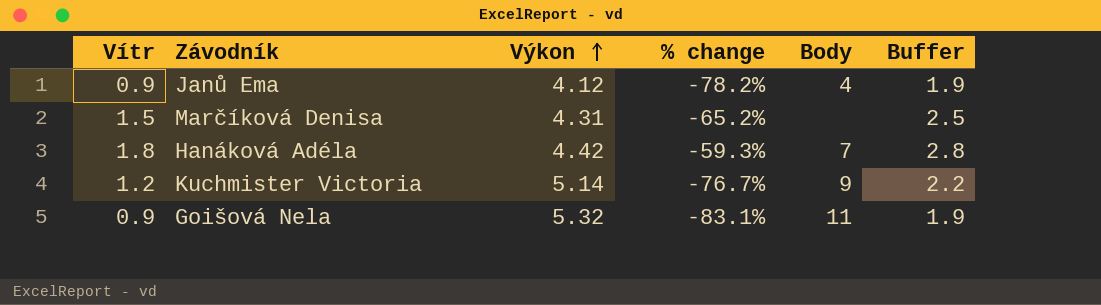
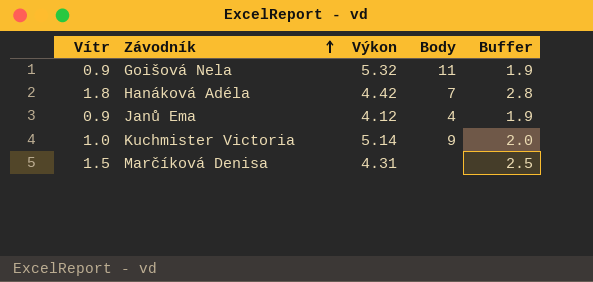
row order: Výkon ascending -> Závodník ascending
column % change | formula: ([Vítr] - [Výkon]) / [Výkon] -> none
Kuchmister Victoria | Vítr: 1.2 -> 1.0
Kuchmister Victoria | Buffer: 2.2 -> 2.0

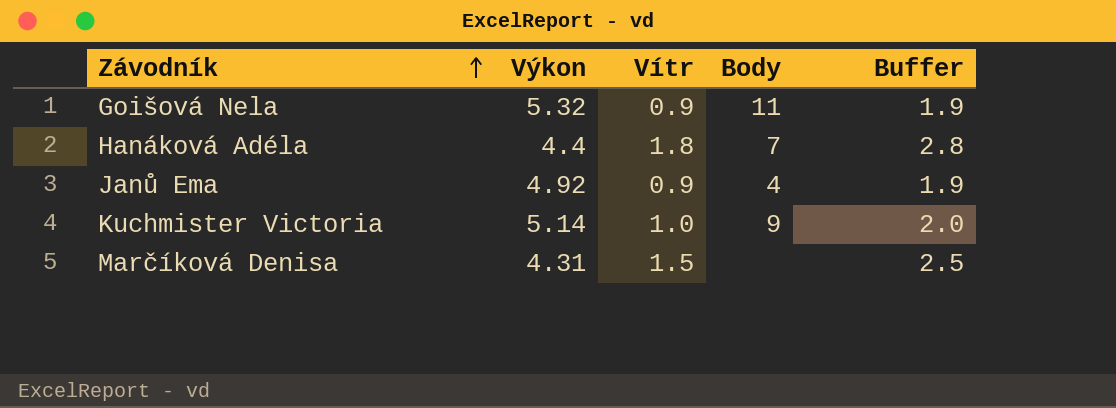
column Vítr | position: 1 -> 3
Hanáková Adéla | Výkon: 4.42 -> 4.4
Janů Ema | Výkon: 4.12 -> 4.92

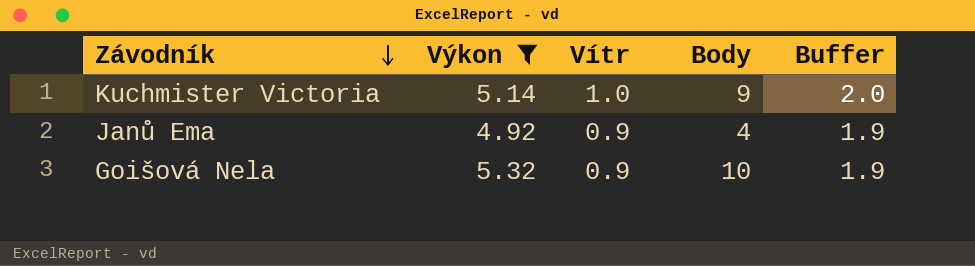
filter: none -> Výkon >= 4.92
row order: Závodník ascending -> Závodník descending
Goišová Nela | Body: 11 -> 10

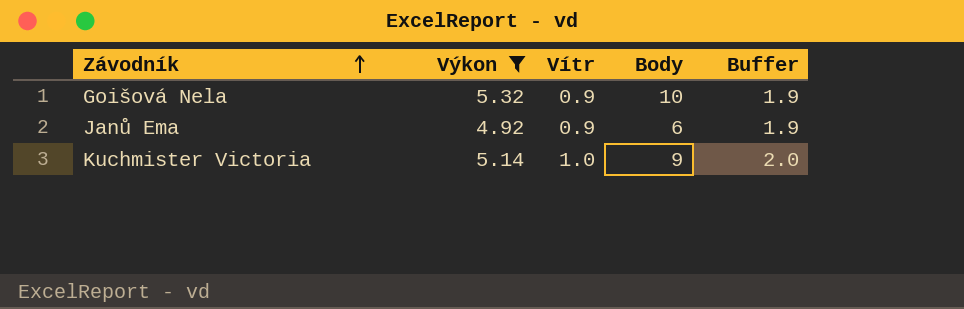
row order: Závodník descending -> Závodník ascending
Janů Ema | Body: 4 -> 6

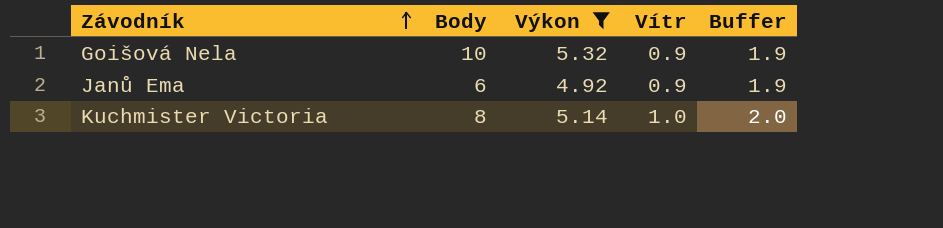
column Body | position: 4 -> 2
Kuchmister Victoria | Body: 9 -> 8

